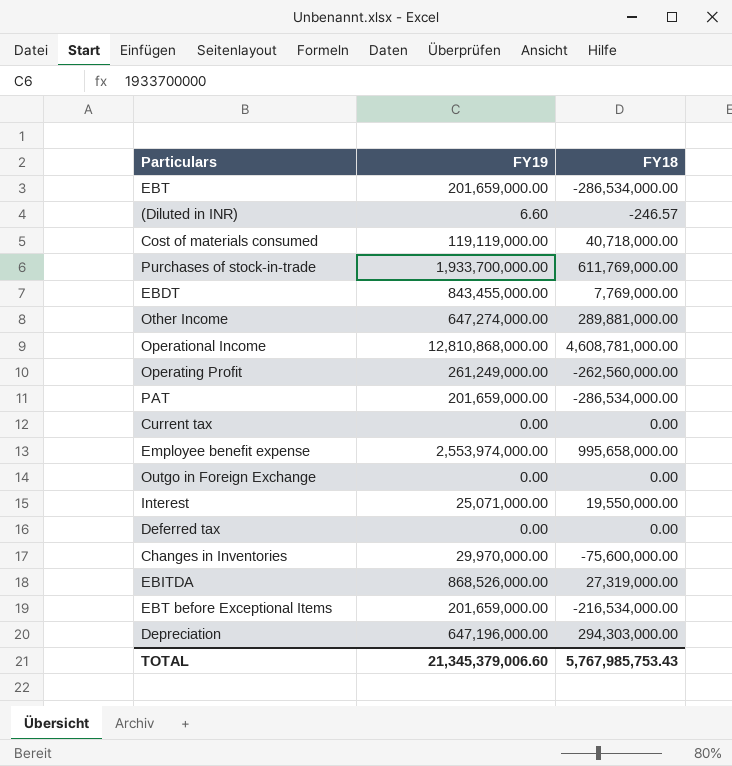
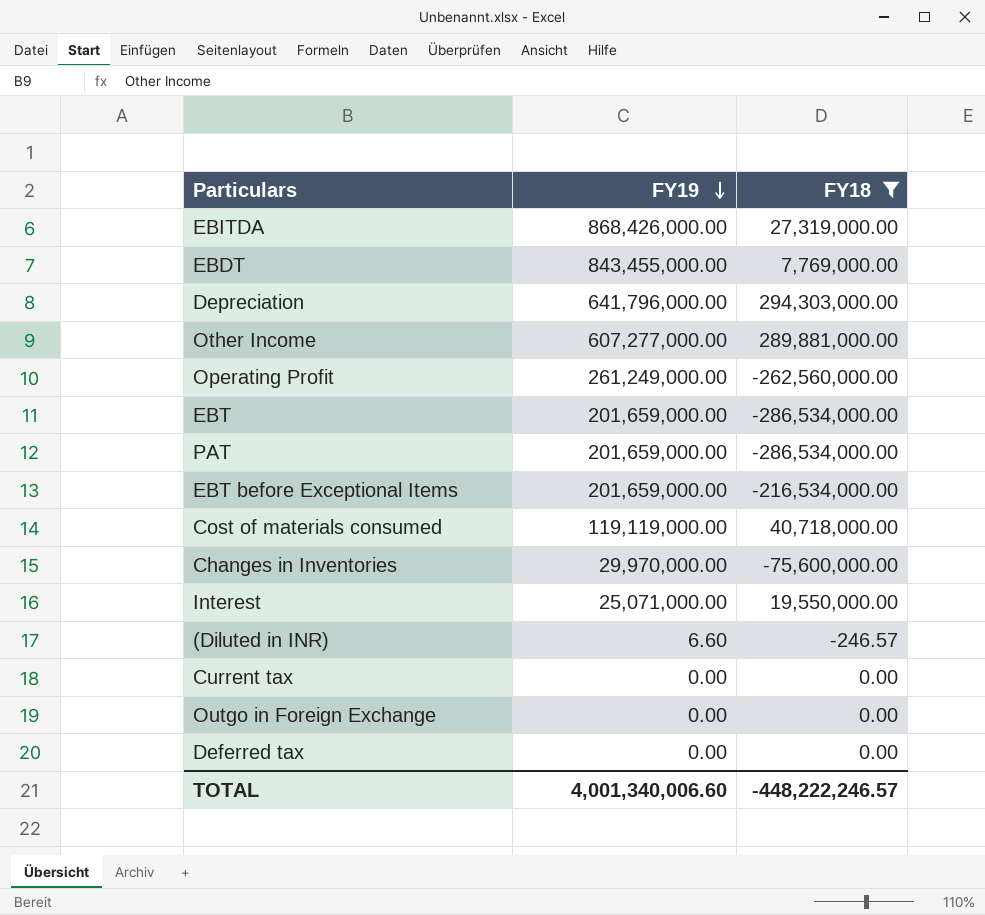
filter: none -> FY18 <= 294,303,000.00
row order: none -> FY19 descending
EBITDA | FY19: 868,526,000.00 -> 868,426,000.00
Depreciation | FY19: 647,196,000.00 -> 641,796,000.00
Other Income | FY19: 647,274,000.00 -> 607,277,000.00
TOTAL | FY19: 21,345,379,006.60 -> 4,001,340,006.60
TOTAL | FY18: 5,767,985,753.43 -> -448,222,246.57

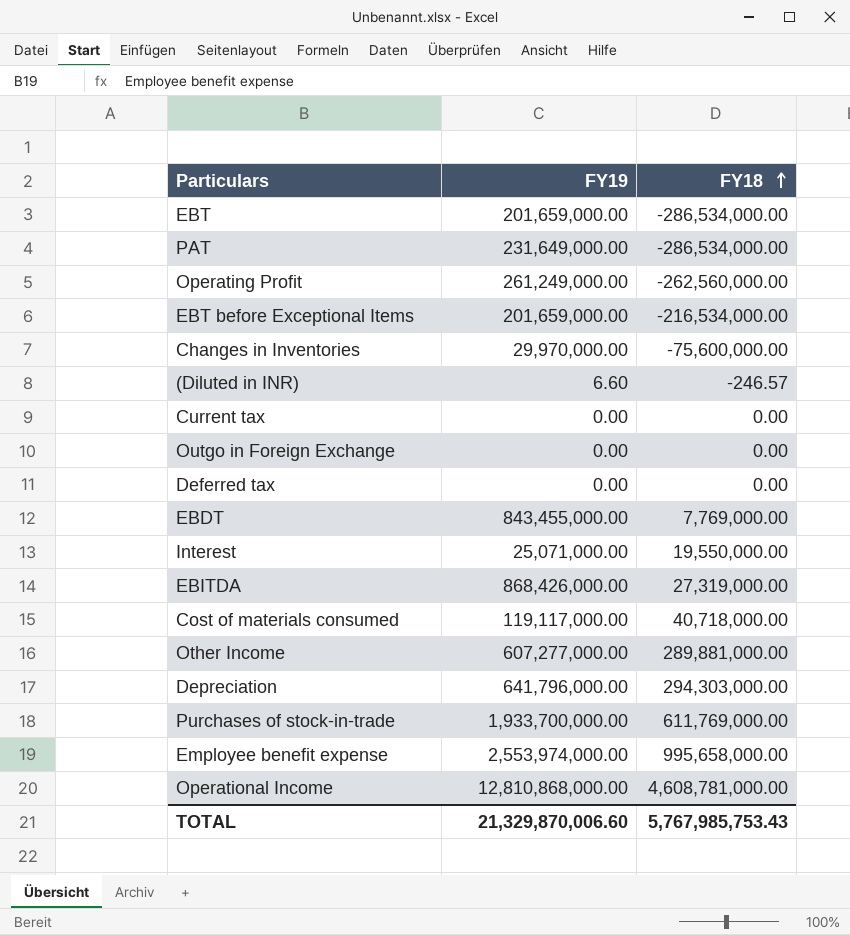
filter: FY18 <= 294,303,000.00 -> none
row order: FY19 descending -> FY18 ascending
PAT | FY19: 201,659,000.00 -> 231,649,000.00
Cost of materials consumed | FY19: 119,119,000.00 -> 119,117,000.00
TOTAL | FY19: 4,001,340,006.60 -> 21,329,870,006.60
TOTAL | FY18: -448,222,246.57 -> 5,767,985,753.43

